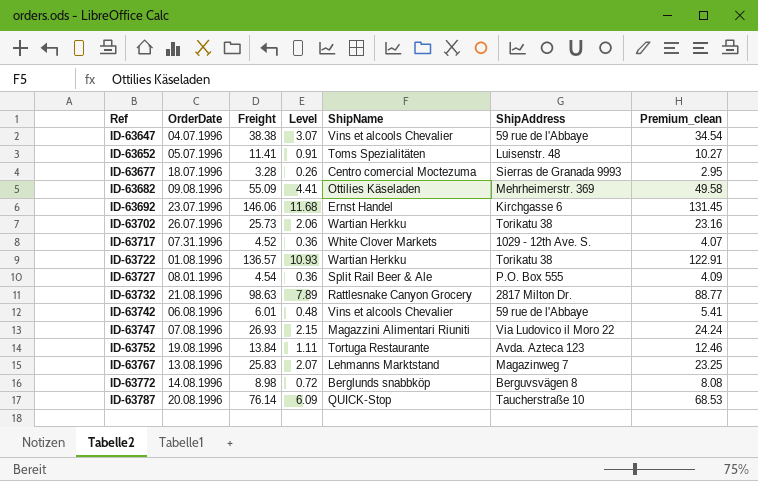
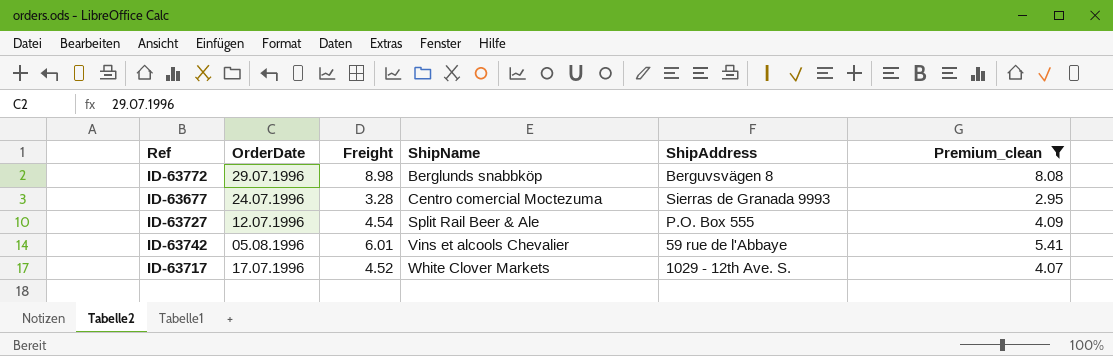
filter: none -> Premium_clean <= 8.08
row order: Ref ascending -> ShipName ascending
column Level | formula: [Freight] * 0.08 -> none
ID-63772 | OrderDate: 14.08.1996 -> 29.07.1996
ID-63677 | OrderDate: 18.07.1996 -> 24.07.1996
ID-63727 | OrderDate: 08.01.1996 -> 12.07.1996
ID-63742 | OrderDate: 06.08.1996 -> 05.08.1996
ID-63717 | OrderDate: 07.31.1996 -> 17.07.1996

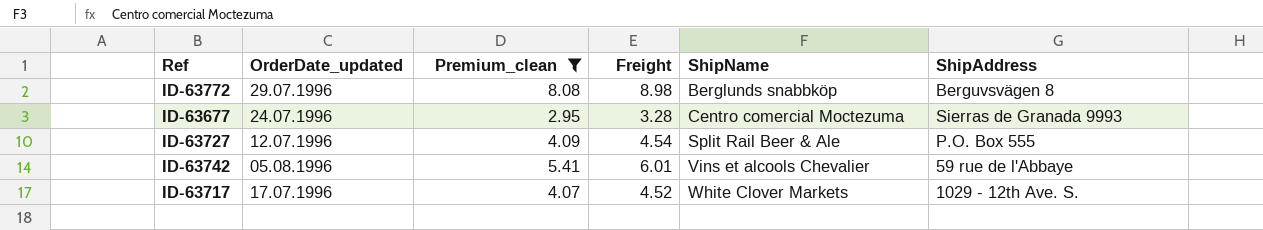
column name: OrderDate -> OrderDate_updated
column Premium_clean | position: 6 -> 3

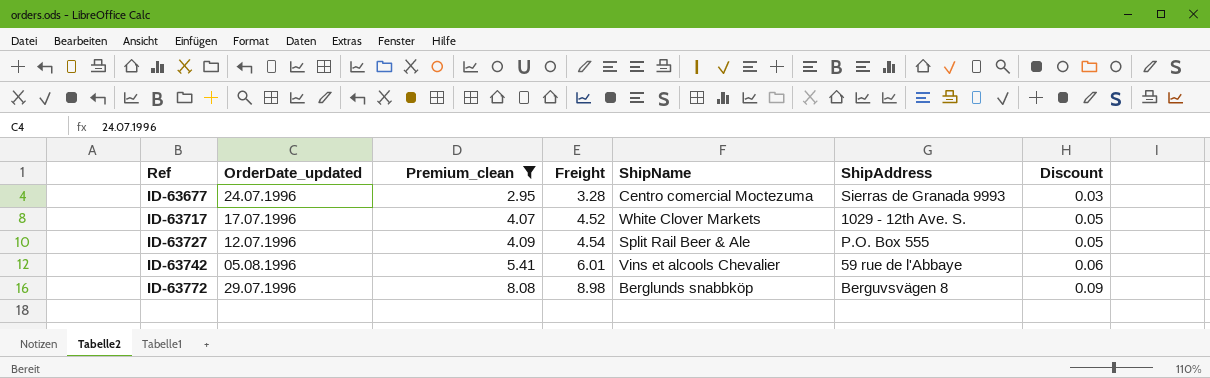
row order: ShipName ascending -> Ref ascending
column Discount | formula: none -> [Freight] * 0.01

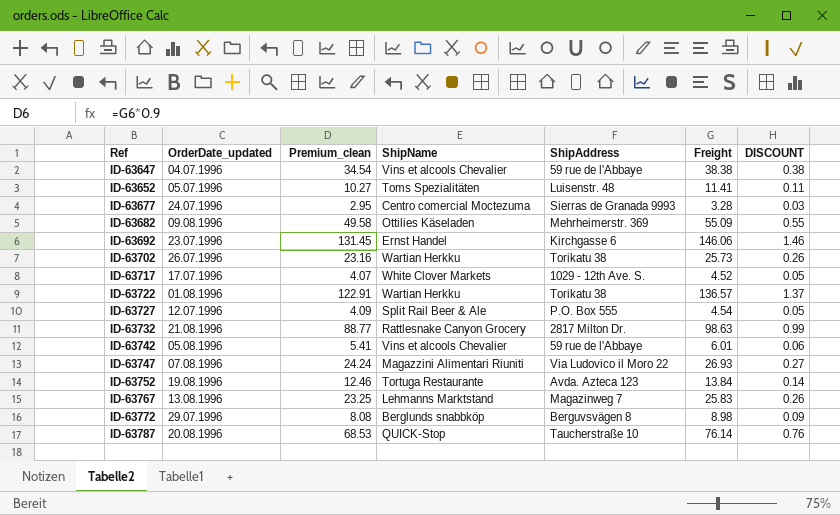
filter: Premium_clean <= 8.08 -> none
column Freight | position: 4 -> 6
column name: Discount -> DISCOUNT

